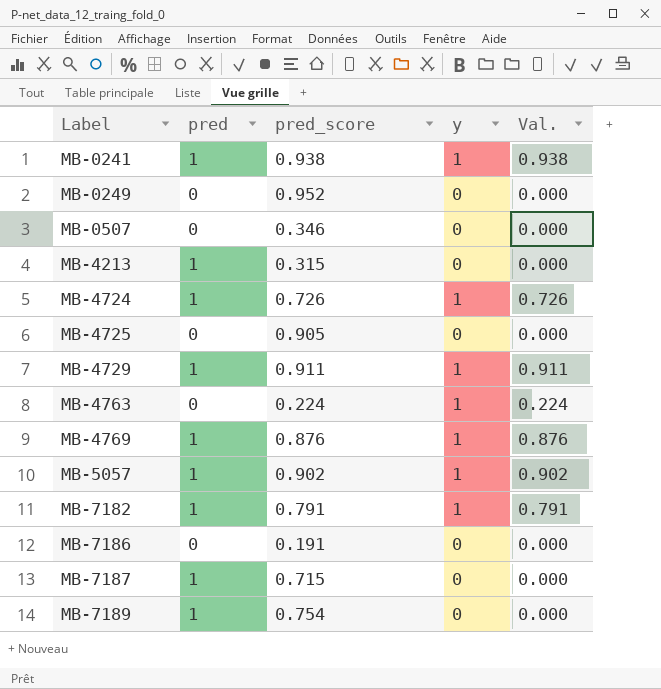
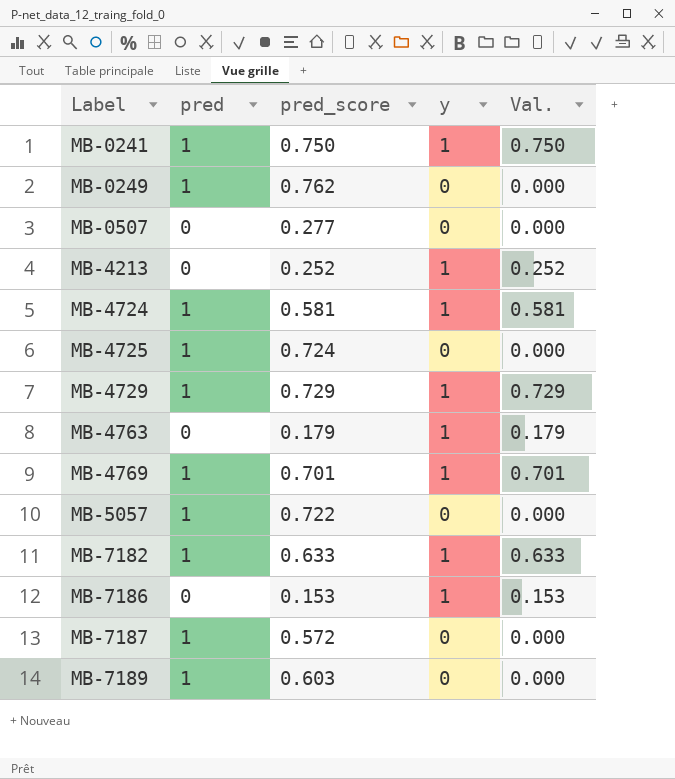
MB-0241 | pred_score: 0.938 -> 0.750
MB-0241 | Val.: 0.938 -> 0.750
MB-0249 | pred: 0 -> 1
MB-0249 | pred_score: 0.952 -> 0.762
MB-0507 | pred_score: 0.346 -> 0.277
MB-4213 | pred: 1 -> 0
MB-4213 | pred_score: 0.315 -> 0.252
MB-4213 | y: 0 -> 1
MB-4213 | Val.: 0.000 -> 0.252
MB-4724 | pred_score: 0.726 -> 0.581
MB-4724 | Val.: 0.726 -> 0.581
MB-4725 | pred: 0 -> 1
MB-4725 | pred_score: 0.905 -> 0.724
MB-4729 | pred_score: 0.911 -> 0.729
MB-4729 | Val.: 0.911 -> 0.729
MB-4763 | pred_score: 0.224 -> 0.179
MB-4763 | Val.: 0.224 -> 0.179
MB-4769 | pred_score: 0.876 -> 0.701
MB-4769 | Val.: 0.876 -> 0.701
MB-5057 | pred_score: 0.902 -> 0.722
MB-5057 | y: 1 -> 0
MB-5057 | Val.: 0.902 -> 0.000
MB-7182 | pred_score: 0.791 -> 0.633
MB-7182 | Val.: 0.791 -> 0.633
MB-7186 | pred_score: 0.191 -> 0.153
MB-7186 | y: 0 -> 1
MB-7186 | Val.: 0.000 -> 0.153
MB-7187 | pred_score: 0.715 -> 0.572
MB-7189 | pred_score: 0.754 -> 0.603

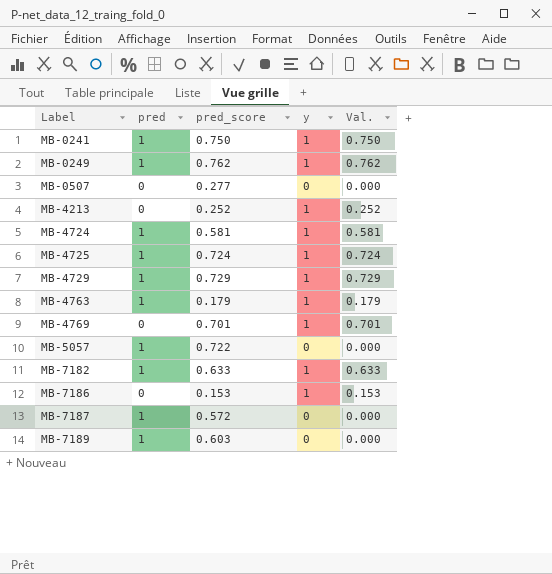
MB-0249 | y: 0 -> 1
MB-0249 | Val.: 0.000 -> 0.762
MB-4725 | y: 0 -> 1
MB-4725 | Val.: 0.000 -> 0.724
MB-4763 | pred: 0 -> 1
MB-4769 | pred: 1 -> 0

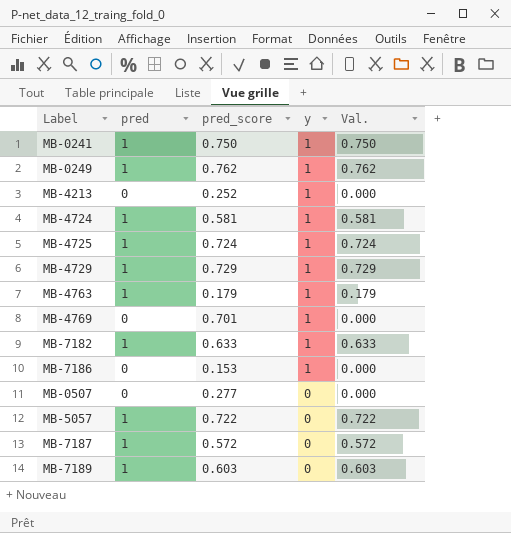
row order: Label ascending -> y descending
column Val. | formula: [pred_score] * [y] -> [pred] * [pred_score]

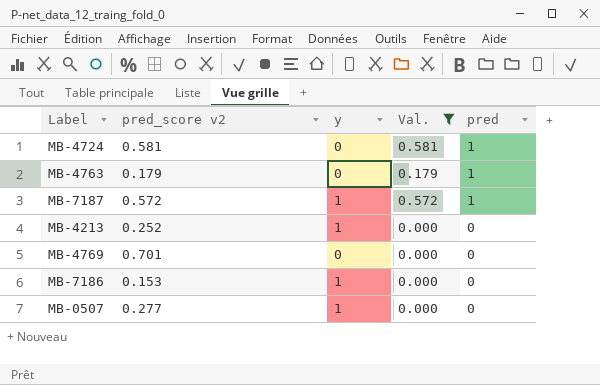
filter: none -> Val. <= 0.581
row order: y descending -> pred descending
column name: pred_score -> pred_score v2
column pred | position: 2 -> 5
MB-4724 | y: 1 -> 0
MB-4763 | y: 1 -> 0
MB-7187 | y: 0 -> 1
MB-4769 | y: 1 -> 0
MB-0507 | y: 0 -> 1

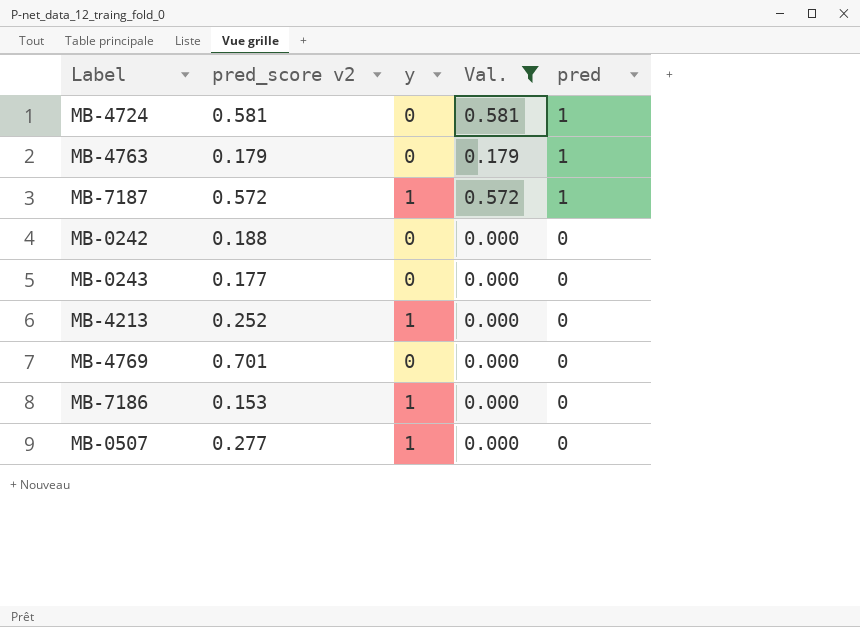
row MB-0242: none -> 0.188 | 0 | 0.000 | 0
row MB-0243: none -> 0.177 | 0 | 0.000 | 0

